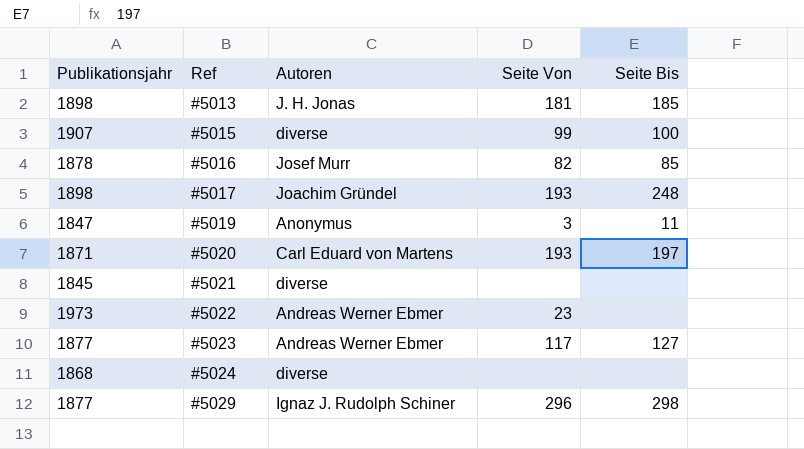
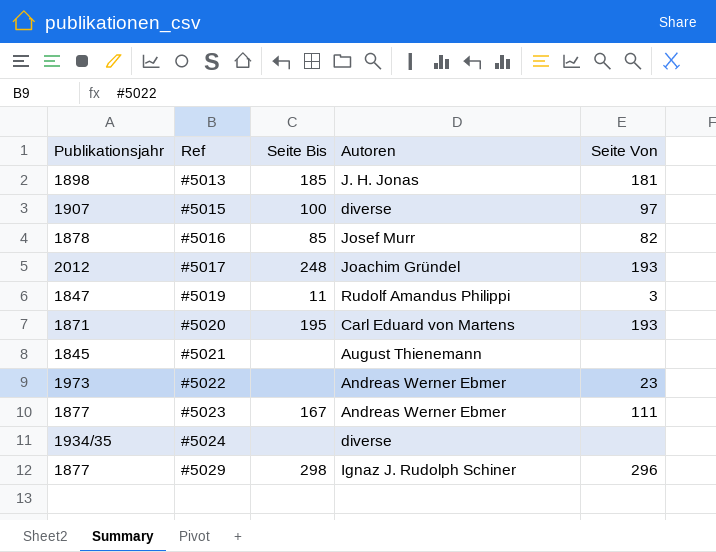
column Seite Bis | position: 5 -> 3
#5015 | Seite Von: 99 -> 97
#5017 | Publikationsjahr: 1898 -> 2012
#5019 | Autoren: Anonymus -> Rudolf Amandus Philippi
#5020 | Seite Bis: 197 -> 195
#5021 | Autoren: diverse -> August Thienemann
#5023 | Seite Bis: 127 -> 167
#5023 | Seite Von: 117 -> 111
#5024 | Publikationsjahr: 1868 -> 1934/35

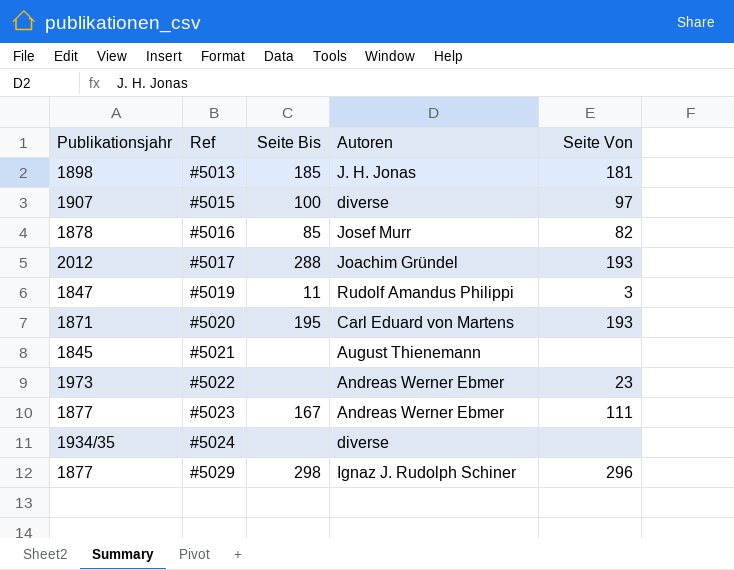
#5017 | Seite Bis: 248 -> 288

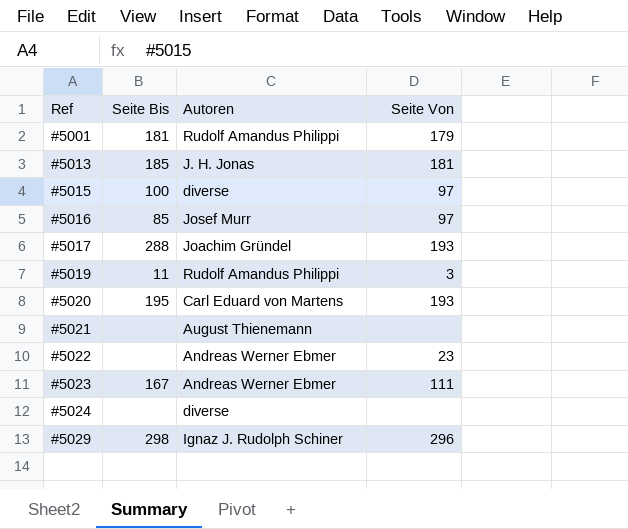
column Publikationsjahr | position: 1 -> none
row #5001: none -> 181 | Rudolf Amandus Philippi | 179
#5016 | Seite Von: 82 -> 97

